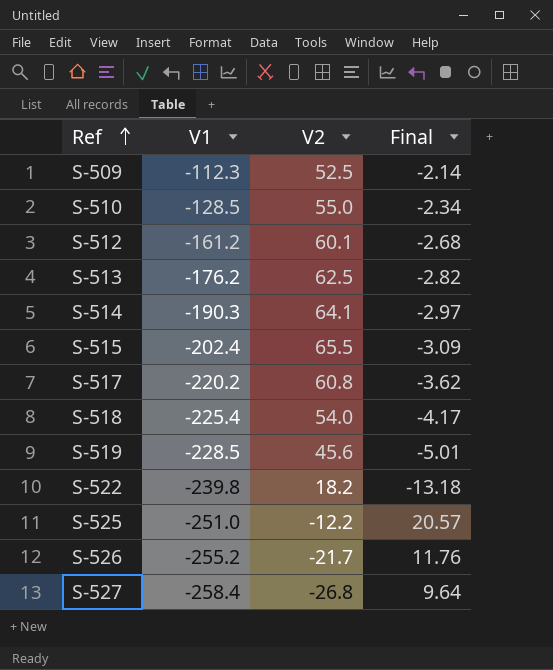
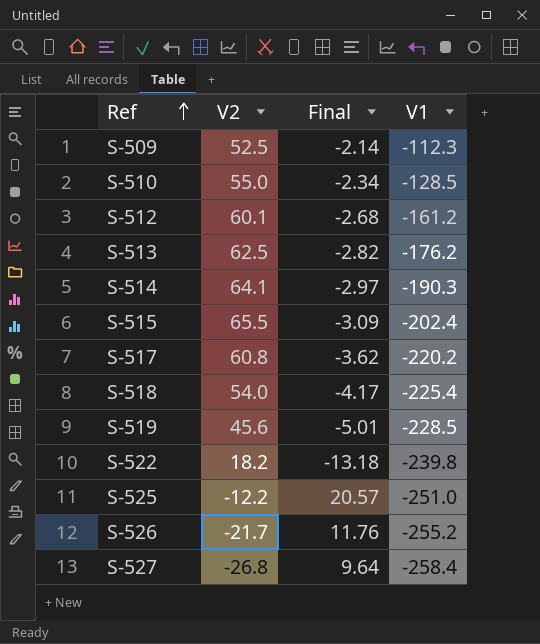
column V1 | position: 2 -> 4

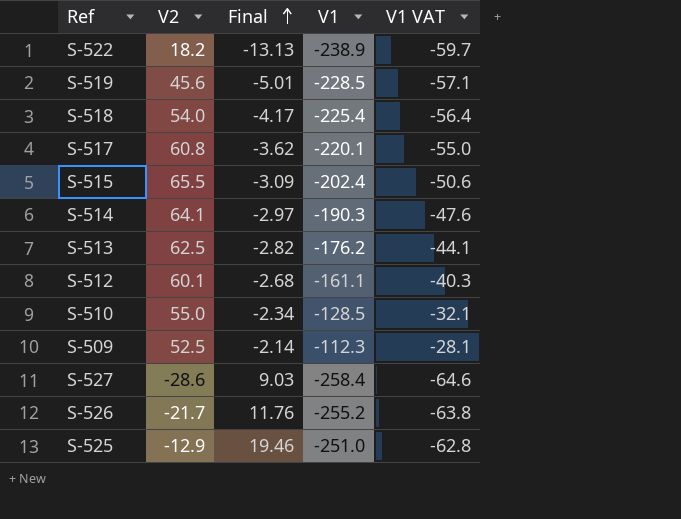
row order: Ref ascending -> Final ascending
column V1 VAT | formula: none -> [V1] * 0.25
S-522 | Final: -13.18 -> -13.13
S-522 | V1: -239.8 -> -238.9
S-517 | V1: -220.2 -> -220.1
S-512 | V1: -161.2 -> -161.1
S-527 | V2: -26.8 -> -28.6
S-527 | Final: 9.64 -> 9.03
S-525 | V2: -12.2 -> -12.9
S-525 | Final: 20.57 -> 19.46

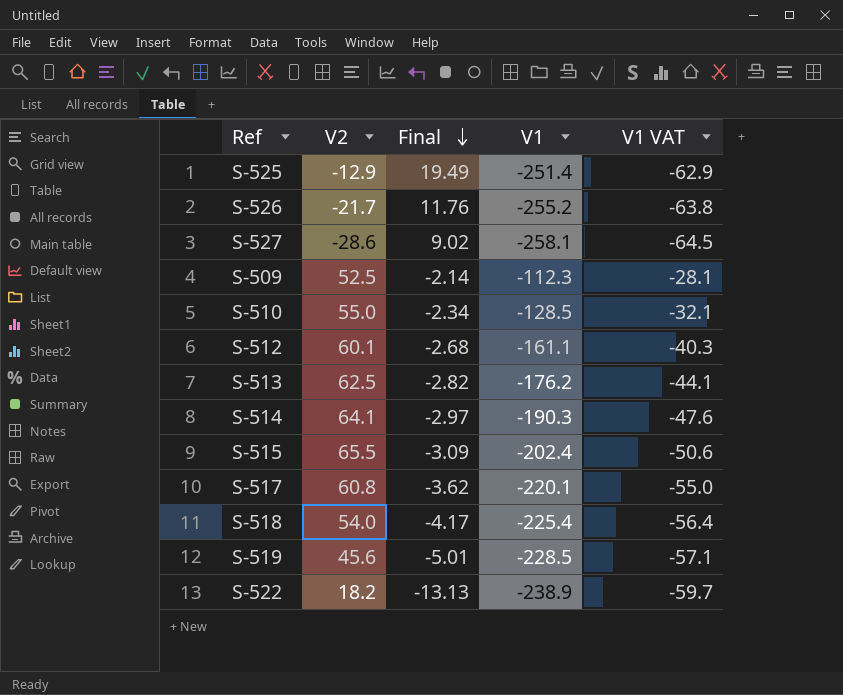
row order: Final ascending -> Final descending
S-525 | Final: 19.46 -> 19.49
S-525 | V1: -251.0 -> -251.4
S-525 | V1 VAT: -62.8 -> -62.9
S-527 | Final: 9.03 -> 9.02
S-527 | V1: -258.4 -> -258.1
S-527 | V1 VAT: -64.6 -> -64.5

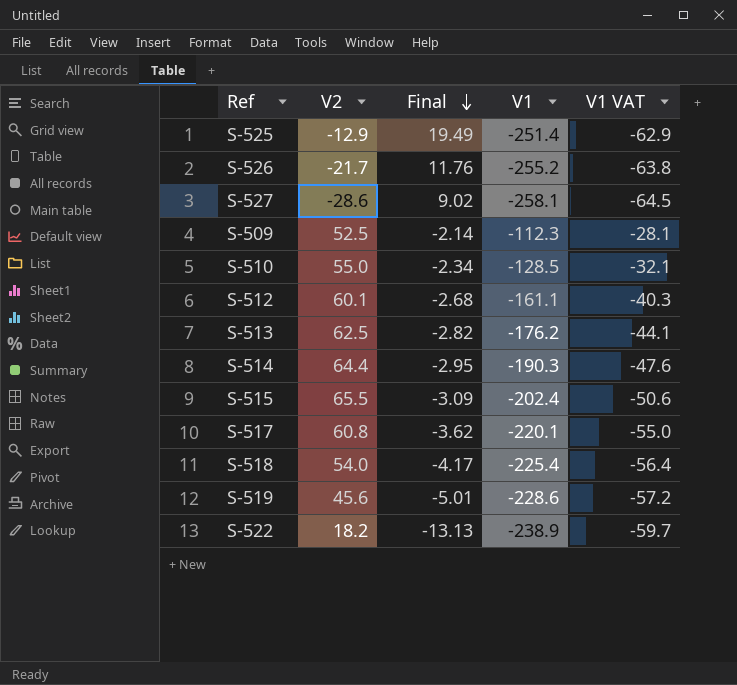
S-514 | V2: 64.1 -> 64.4
S-514 | Final: -2.97 -> -2.95
S-519 | V1: -228.5 -> -228.6
S-519 | V1 VAT: -57.1 -> -57.2

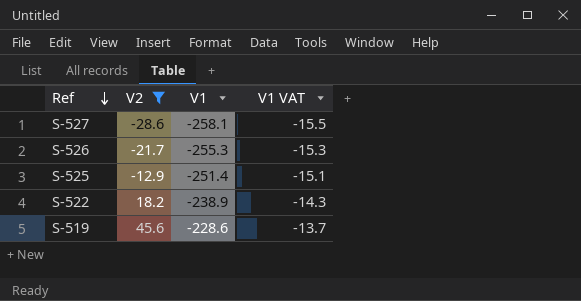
filter: none -> V2 <= 45.6
row order: Final descending -> Ref descending
column Final | formula: [V1] / [V2] -> none
column V1 VAT | formula: [V1] * 0.25 -> [V1] * 0.06
S-526 | V1: -255.2 -> -255.3

